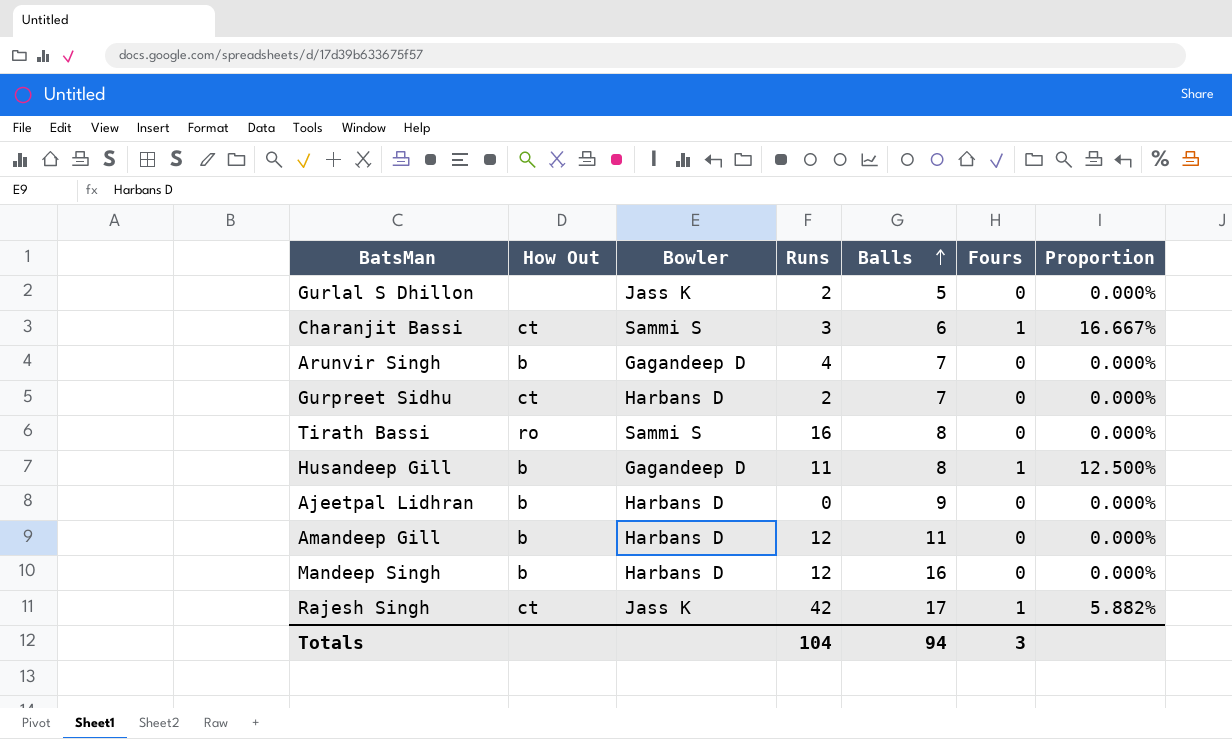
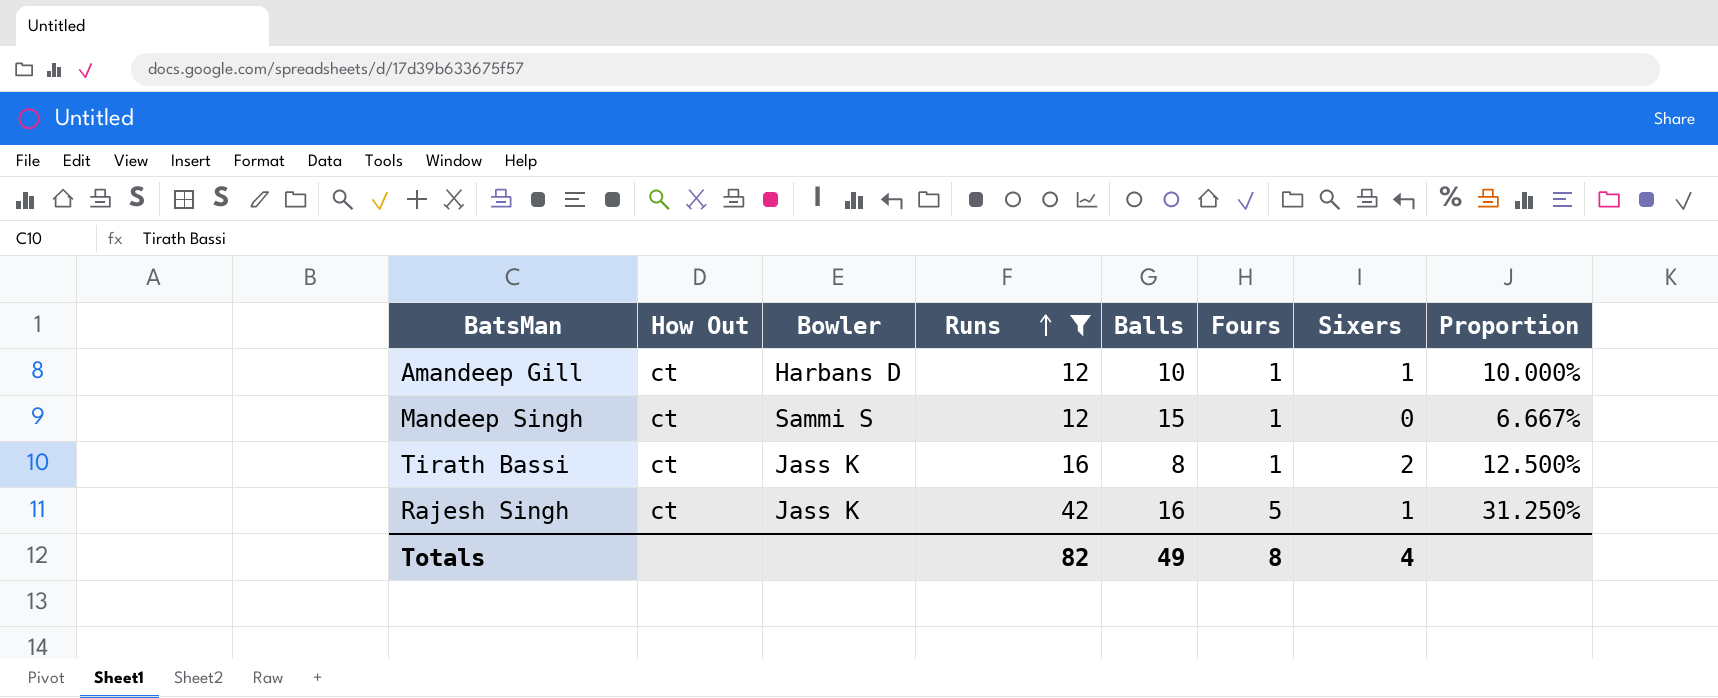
filter: none -> Runs >= 12
row order: Balls ascending -> Runs ascending
column Sixers | position: none -> 7
Amandeep Gill | How Out: b -> ct
Amandeep Gill | Balls: 11 -> 10
Amandeep Gill | Fours: 0 -> 1
Amandeep Gill | Proportion: 0.000% -> 10.000%
Mandeep Singh | How Out: b -> ct
Mandeep Singh | Bowler: Harbans D -> Sammi S
Mandeep Singh | Balls: 16 -> 15
Mandeep Singh | Fours: 0 -> 1
Mandeep Singh | Proportion: 0.000% -> 6.667%
Tirath Bassi | How Out: ro -> ct
Tirath Bassi | Bowler: Sammi S -> Jass K
Tirath Bassi | Fours: 0 -> 1
Tirath Bassi | Proportion: 0.000% -> 12.500%
Rajesh Singh | Balls: 17 -> 16
Rajesh Singh | Fours: 1 -> 5
Rajesh Singh | Proportion: 5.882% -> 31.250%
Totals | Runs: 104 -> 82
Totals | Balls: 94 -> 49
Totals | Fours: 3 -> 8

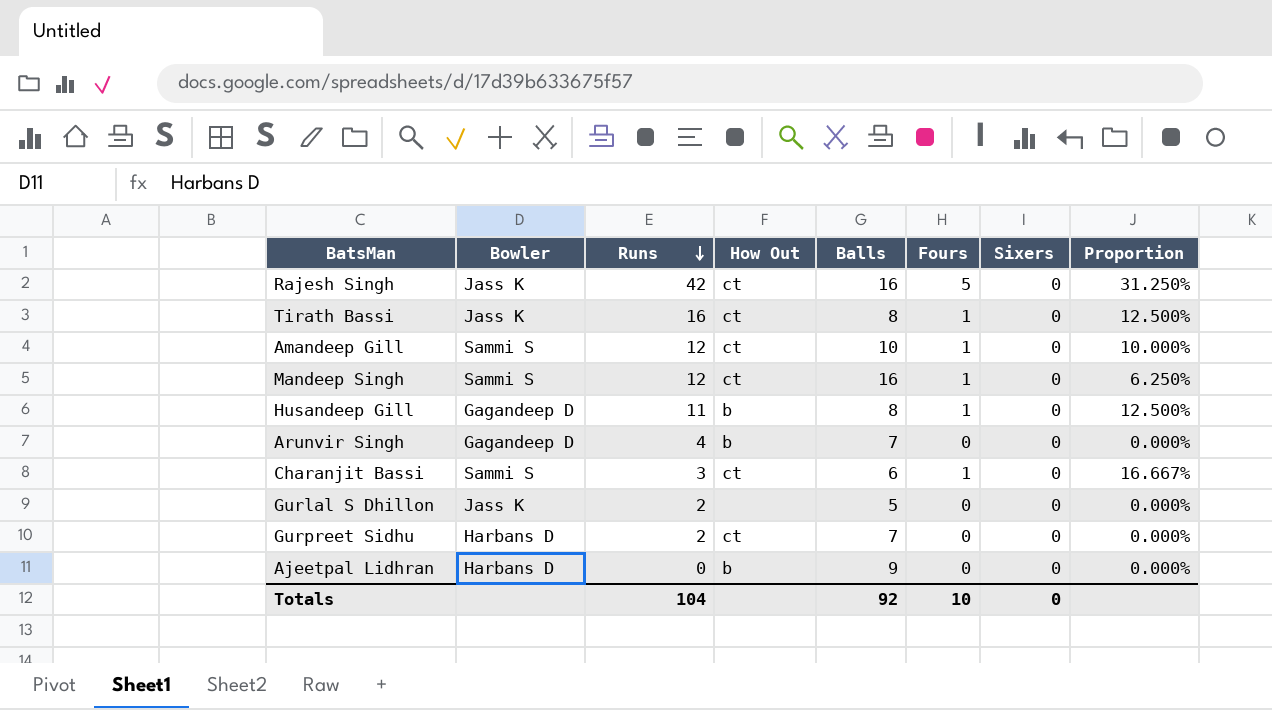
filter: Runs >= 12 -> none
row order: Runs ascending -> Runs descending
column How Out | position: 2 -> 4
Rajesh Singh | Sixers: 1 -> 0
Tirath Bassi | Sixers: 2 -> 0
Amandeep Gill | Bowler: Harbans D -> Sammi S
Amandeep Gill | Sixers: 1 -> 0
Mandeep Singh | Balls: 15 -> 16
Mandeep Singh | Proportion: 6.667% -> 6.250%
Totals | Runs: 82 -> 104
Totals | Balls: 49 -> 92
Totals | Fours: 8 -> 10
Totals | Sixers: 4 -> 0

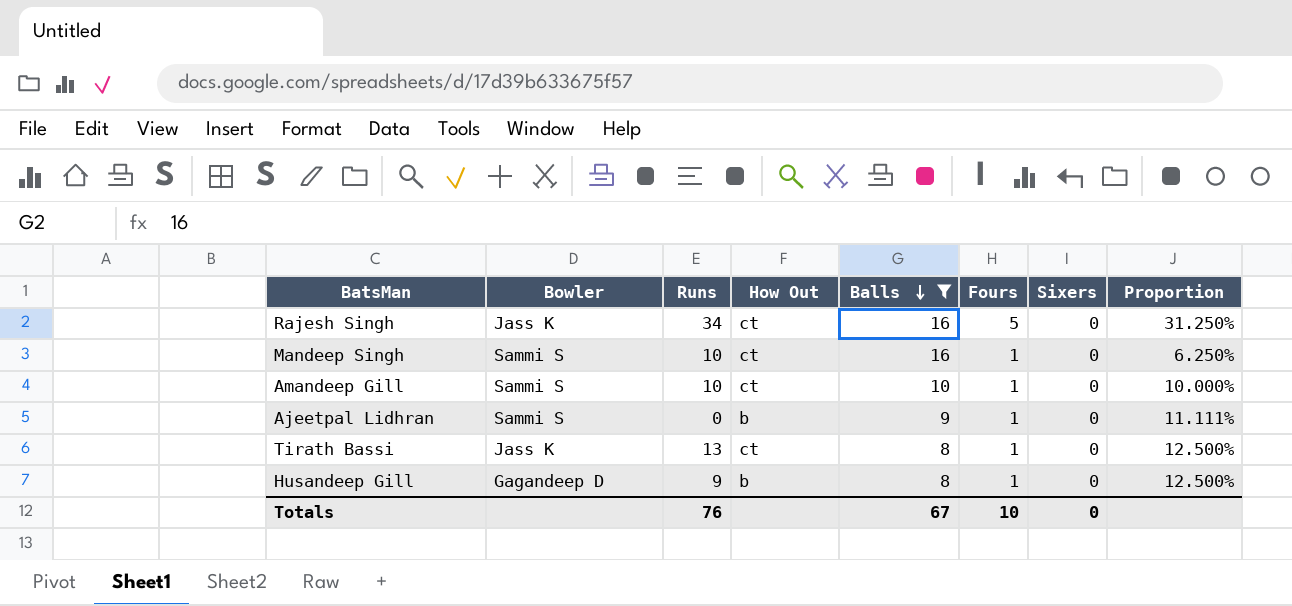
filter: none -> Balls >= 8
row order: Runs descending -> Balls descending
Rajesh Singh | Runs: 42 -> 34
Mandeep Singh | Runs: 12 -> 10
Amandeep Gill | Runs: 12 -> 10
Ajeetpal Lidhran | Bowler: Harbans D -> Sammi S
Ajeetpal Lidhran | Fours: 0 -> 1
Ajeetpal Lidhran | Proportion: 0.000% -> 11.111%
Tirath Bassi | Runs: 16 -> 13
Husandeep Gill | Runs: 11 -> 9
Totals | Runs: 104 -> 76
Totals | Balls: 92 -> 67

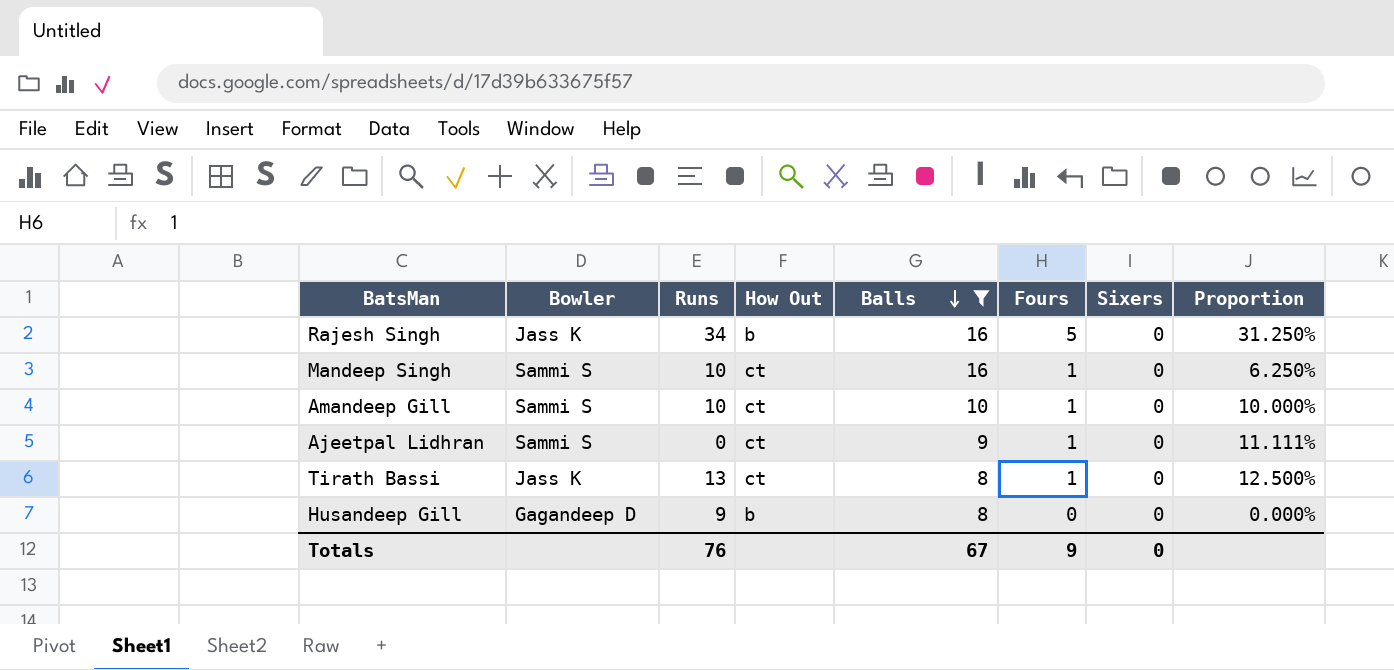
Rajesh Singh | How Out: ct -> b
Ajeetpal Lidhran | How Out: b -> ct
Husandeep Gill | Fours: 1 -> 0
Husandeep Gill | Proportion: 12.500% -> 0.000%
Totals | Fours: 10 -> 9

